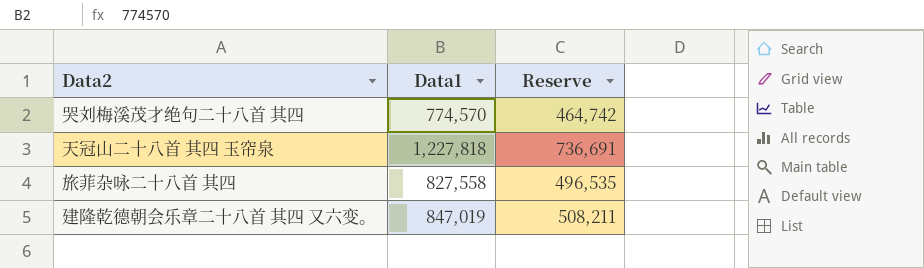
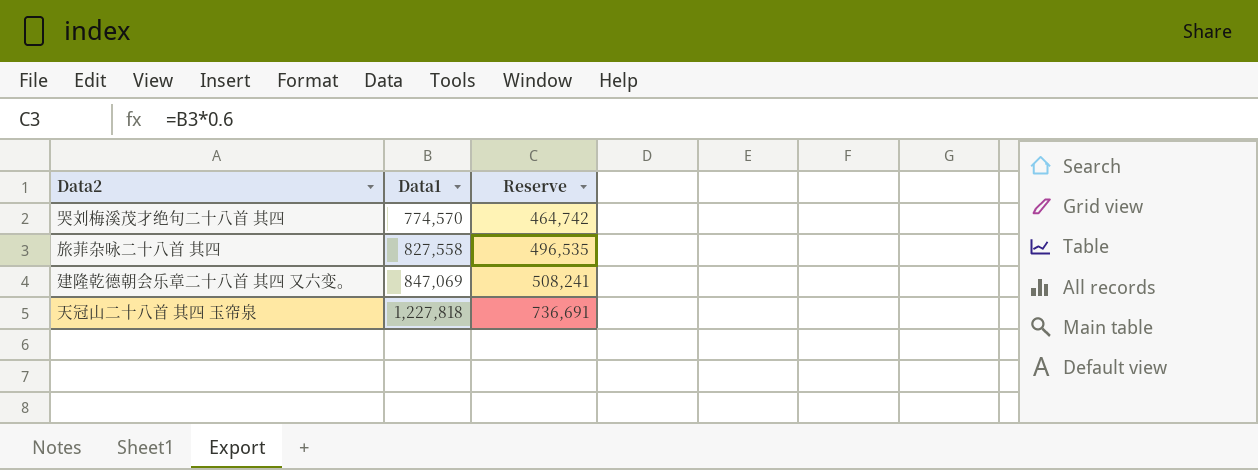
row order: none -> Data1 ascending
建隆乾德朝会乐章二十八首 其四 又六变。 | Data1: 847,019 -> 847,069
建隆乾德朝会乐章二十八首 其四 又六变。 | Reserve: 508,211 -> 508,241

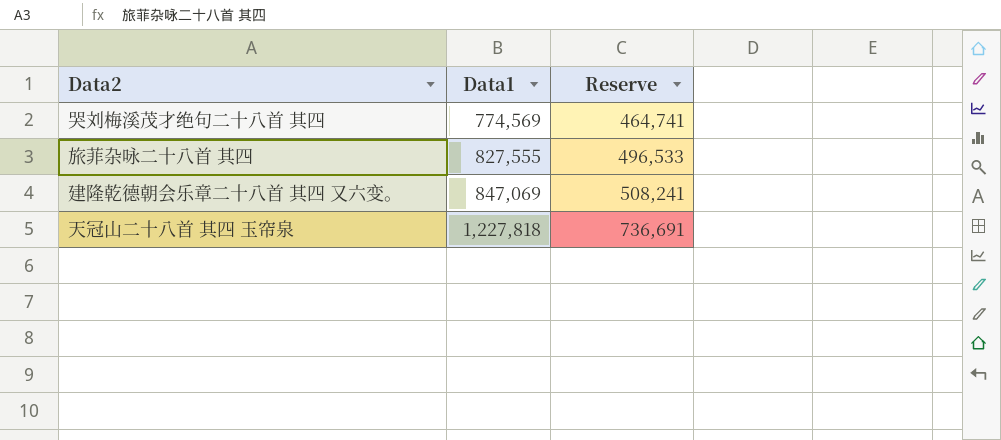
哭刘梅溪茂才绝句二十八首 其四 | Data1: 774,570 -> 774,569
哭刘梅溪茂才绝句二十八首 其四 | Reserve: 464,742 -> 464,741
旅菲杂咏二十八首 其四 | Data1: 827,558 -> 827,555
旅菲杂咏二十八首 其四 | Reserve: 496,535 -> 496,533

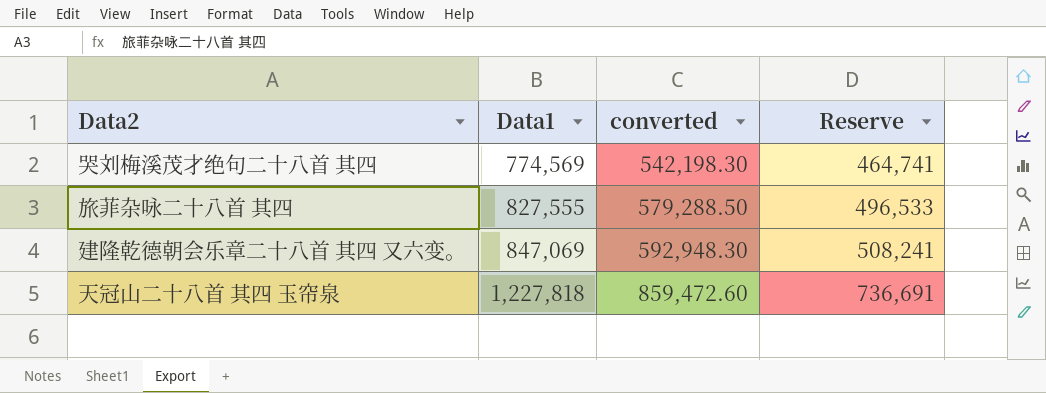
column converted | formula: none -> [Data1] * 0.7

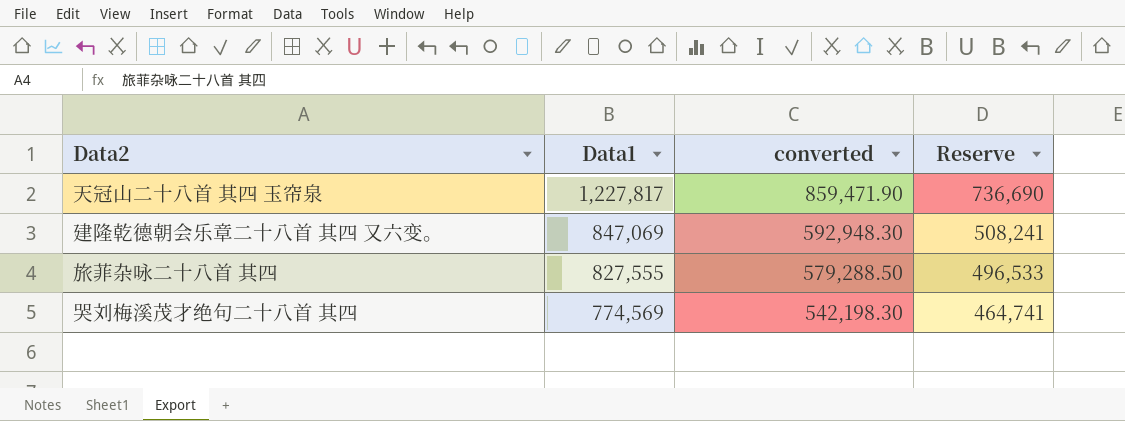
row order: Data1 ascending -> Data1 descending
天冠山二十八首 其四 玉帘泉 | Data1: 1,227,818 -> 1,227,817
天冠山二十八首 其四 玉帘泉 | converted: 859,472.60 -> 859,471.90
天冠山二十八首 其四 玉帘泉 | Reserve: 736,691 -> 736,690

